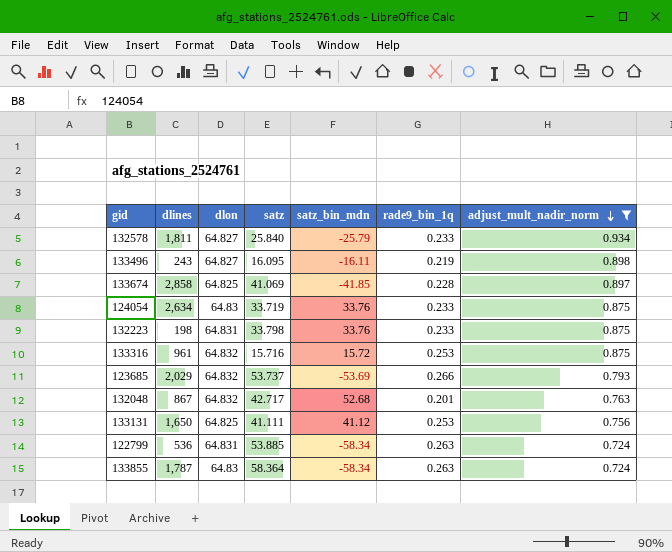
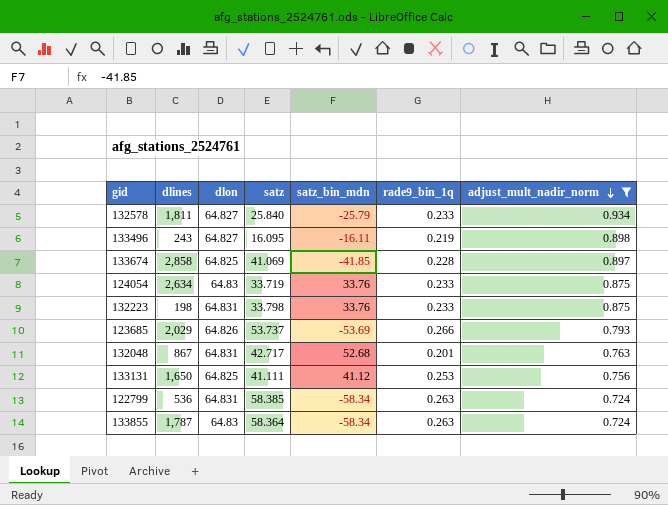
row 133316: 961 | 64.832 | 15.716 | 15.72 | 0.253 | 0.875 -> none
123685 | dlon: 64.832 -> 64.826
132048 | dlon: 64.832 -> 64.831
122799 | satz: 53.885 -> 58.385

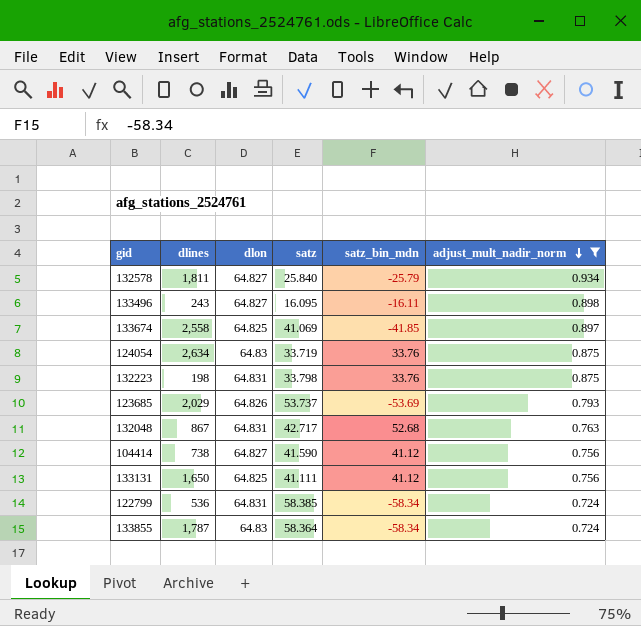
column rade9_bin_1q | position: 6 -> none
133674 | dlines: 2,858 -> 2,558
row 104414: none -> 738 | 64.827 | 41.590 | 41.12 | 0.756

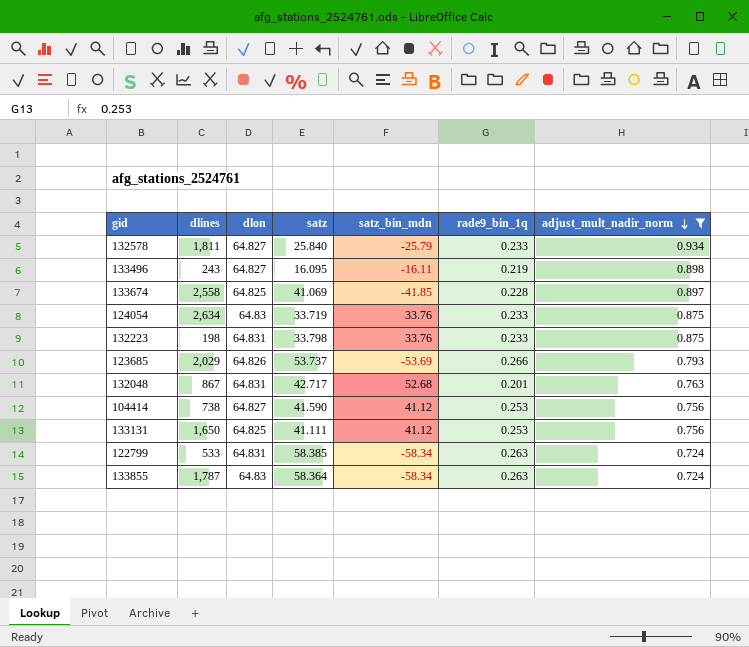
column rade9_bin_1q | position: none -> 6
122799 | dlines: 536 -> 533

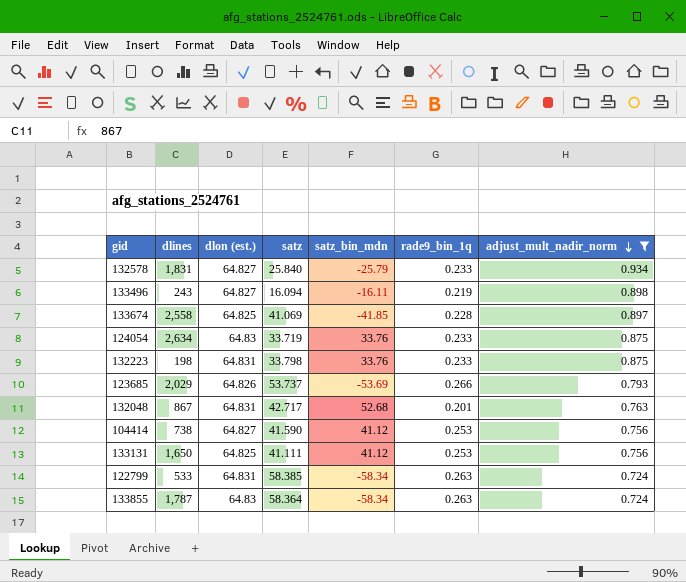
column name: dlon -> dlon (est.)
132578 | dlines: 1,811 -> 1,831
133496 | satz: 16.095 -> 16.094

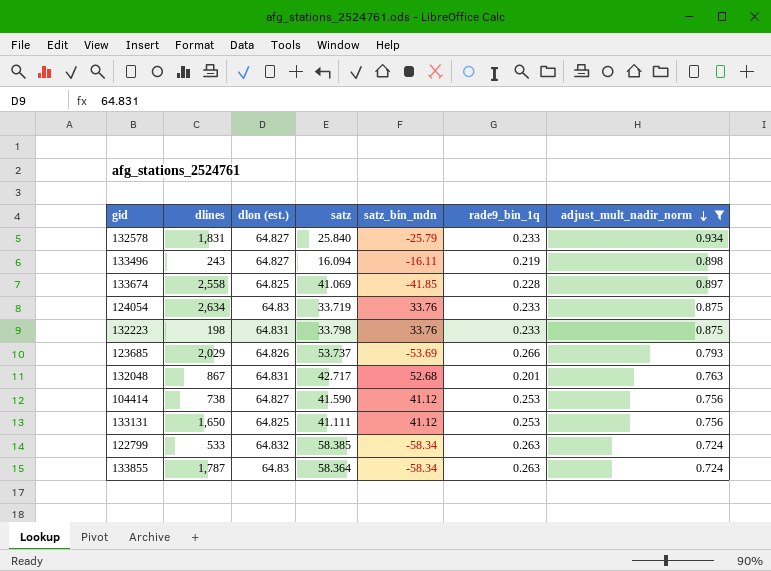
122799 | dlon (est.): 64.831 -> 64.832

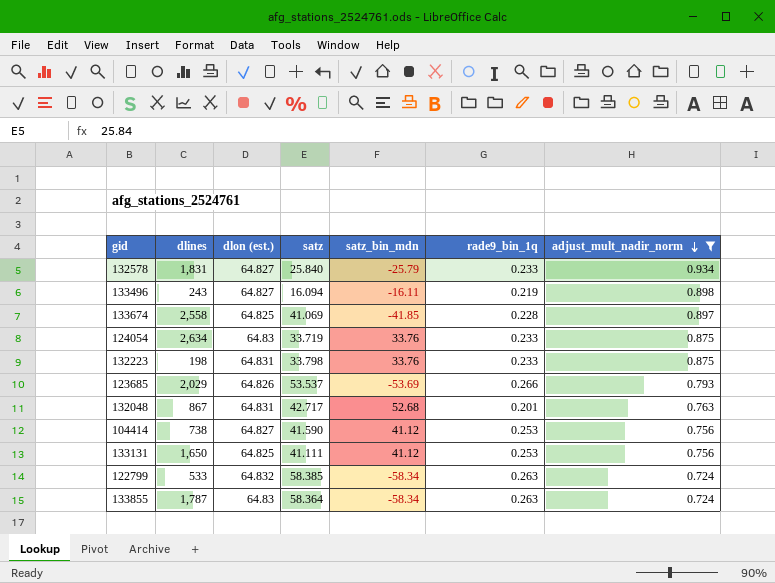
123685 | satz: 53.737 -> 53.537

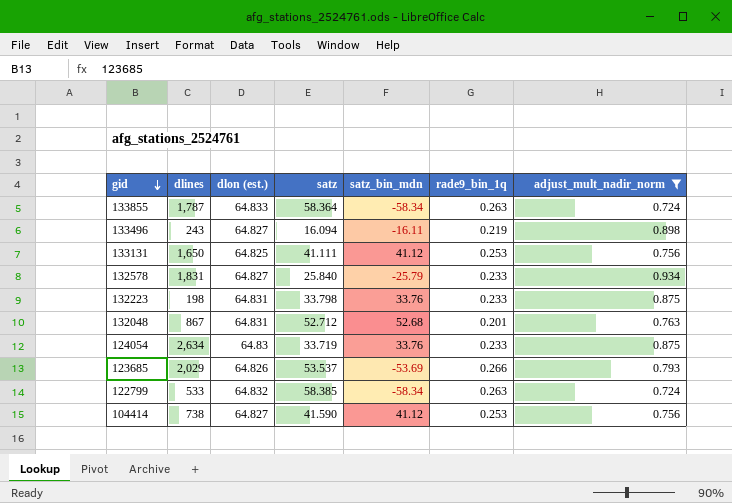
row order: adjust_mult_nadir_norm descending -> gid descending
row 133674: 2,558 | 64.825 | 41.069 | -41.85 | 0.228 | 0.897 -> none
133855 | dlon (est.): 64.83 -> 64.833
132048 | satz: 42.717 -> 52.712

